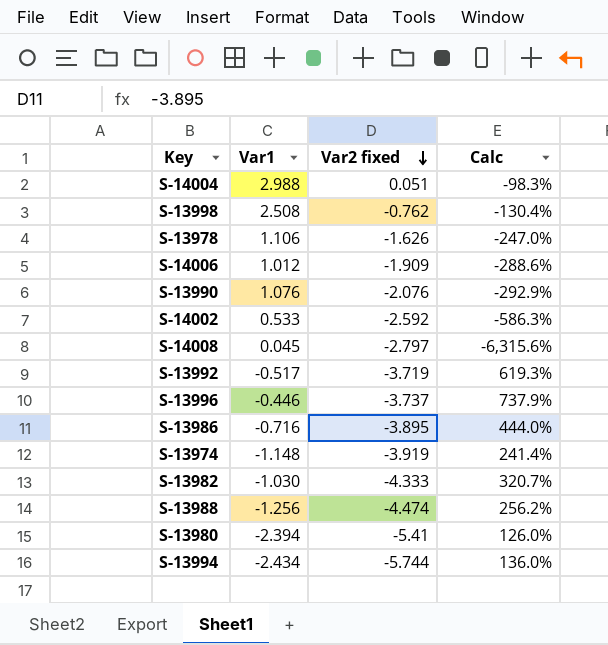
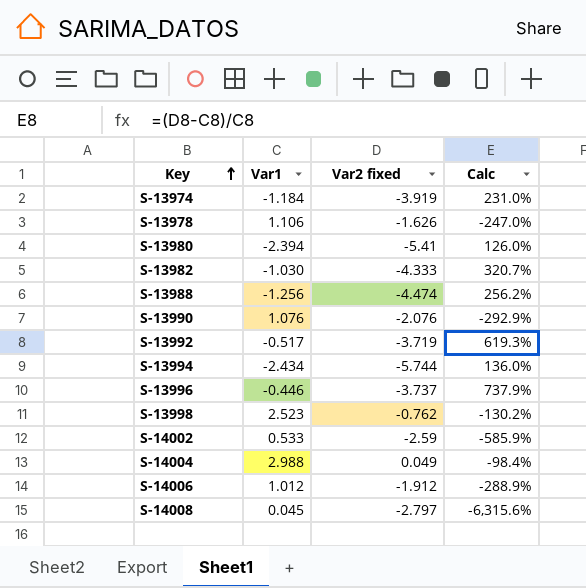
row order: Var2 fixed descending -> Key ascending
row S-13986: -0.716 | -3.895 | 444.0% -> none
S-13974 | Var1: -1.148 -> -1.184
S-13974 | Calc: 241.4% -> 231.0%
S-13998 | Var1: 2.508 -> 2.523
S-13998 | Calc: -130.4% -> -130.2%
S-14002 | Var2 fixed: -2.592 -> -2.59
S-14002 | Calc: -586.3% -> -585.9%
S-14004 | Var2 fixed: 0.051 -> 0.049
S-14004 | Calc: -98.3% -> -98.4%
S-14006 | Var2 fixed: -1.909 -> -1.912
S-14006 | Calc: -288.6% -> -288.9%

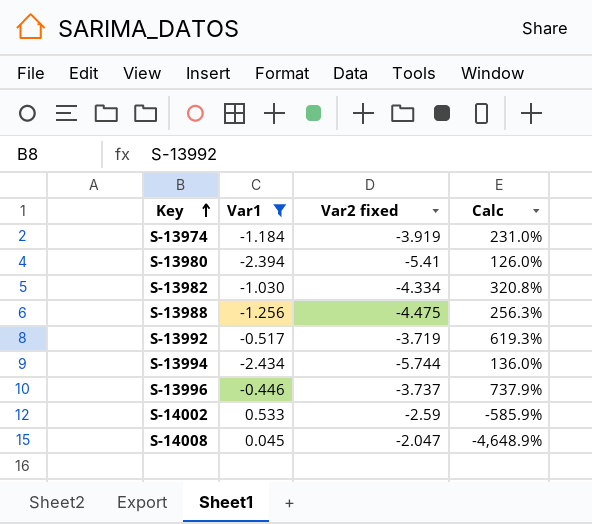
filter: none -> Var1 <= 0.533
S-13982 | Var2 fixed: -4.333 -> -4.334
S-13982 | Calc: 320.7% -> 320.8%
S-13988 | Var2 fixed: -4.474 -> -4.475
S-13988 | Calc: 256.2% -> 256.3%
S-14008 | Var2 fixed: -2.797 -> -2.047
S-14008 | Calc: -6,315.6% -> -4,648.9%

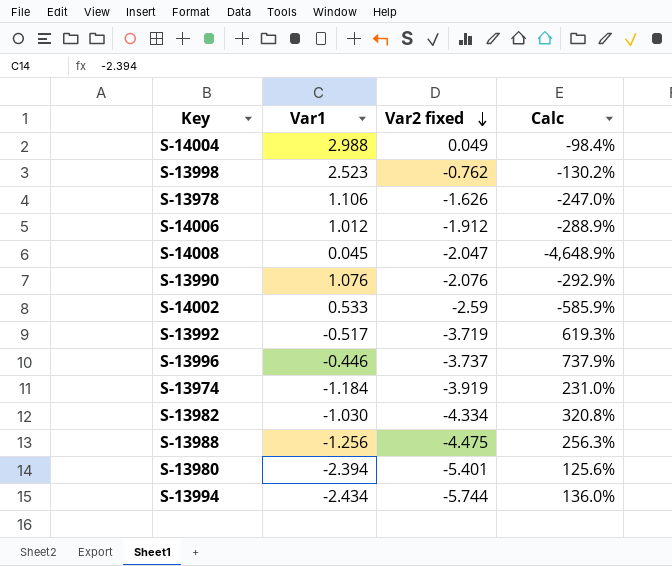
filter: Var1 <= 0.533 -> none
row order: Key ascending -> Var2 fixed descending
S-13980 | Var2 fixed: -5.41 -> -5.401
S-13980 | Calc: 126.0% -> 125.6%

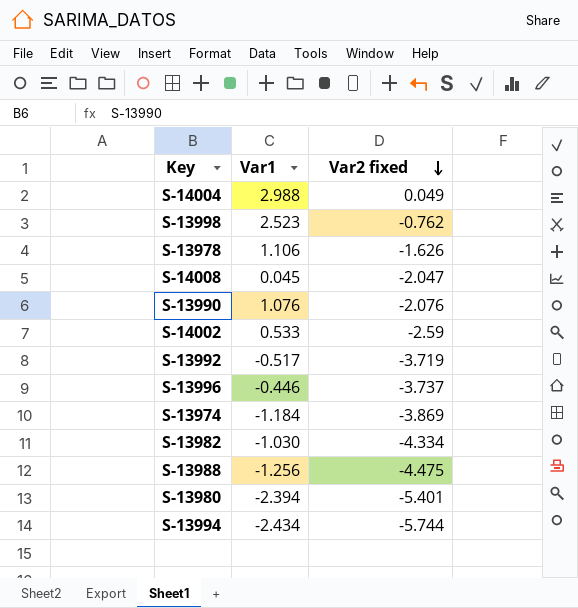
column Calc | formula: ([Var2 fixed] - [Var1]) / [Var1] -> none
row S-14006: 1.012 | -1.912 | -288.9% -> none
S-13974 | Var2 fixed: -3.919 -> -3.869

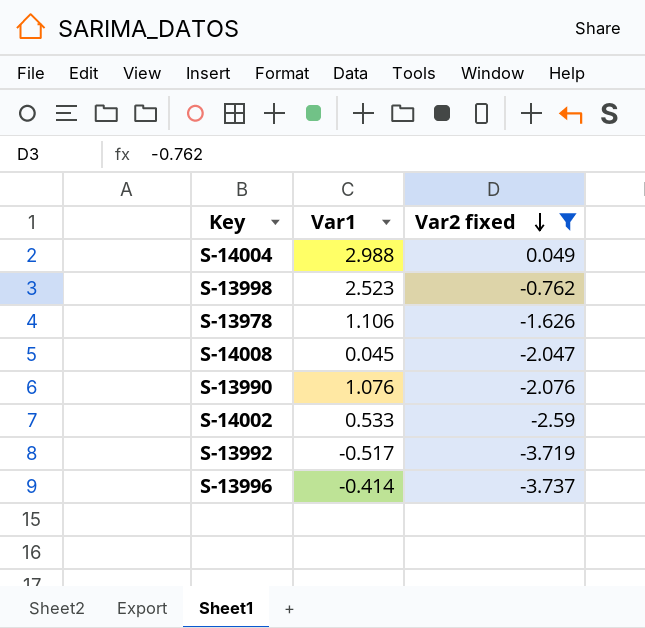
filter: none -> Var2 fixed >= -3.737
S-13996 | Var1: -0.446 -> -0.414

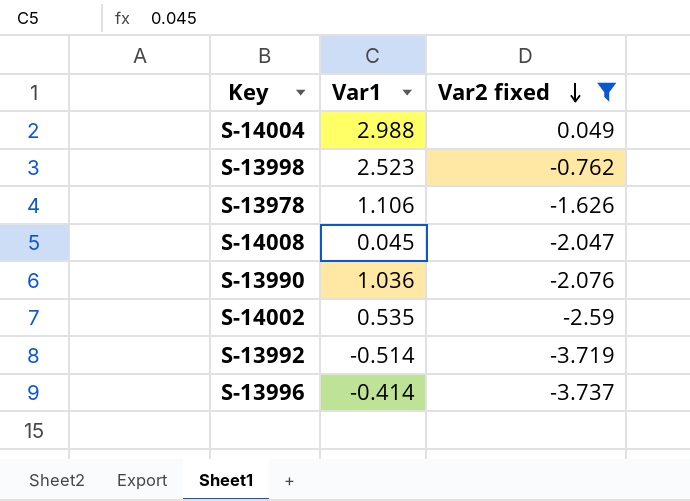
S-13990 | Var1: 1.076 -> 1.036
S-14002 | Var1: 0.533 -> 0.535
S-13992 | Var1: -0.517 -> -0.514

